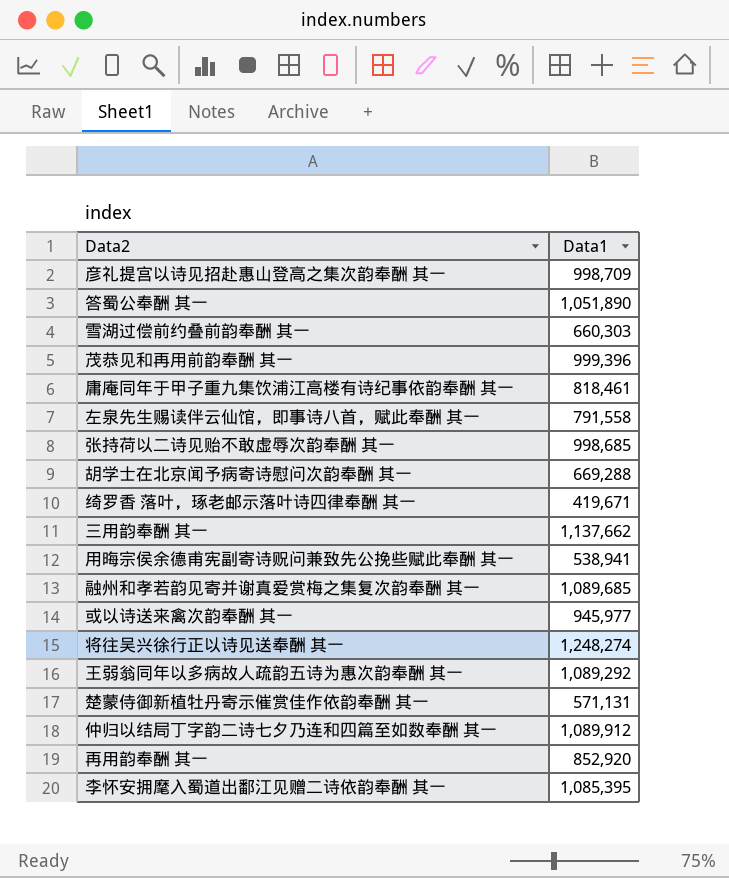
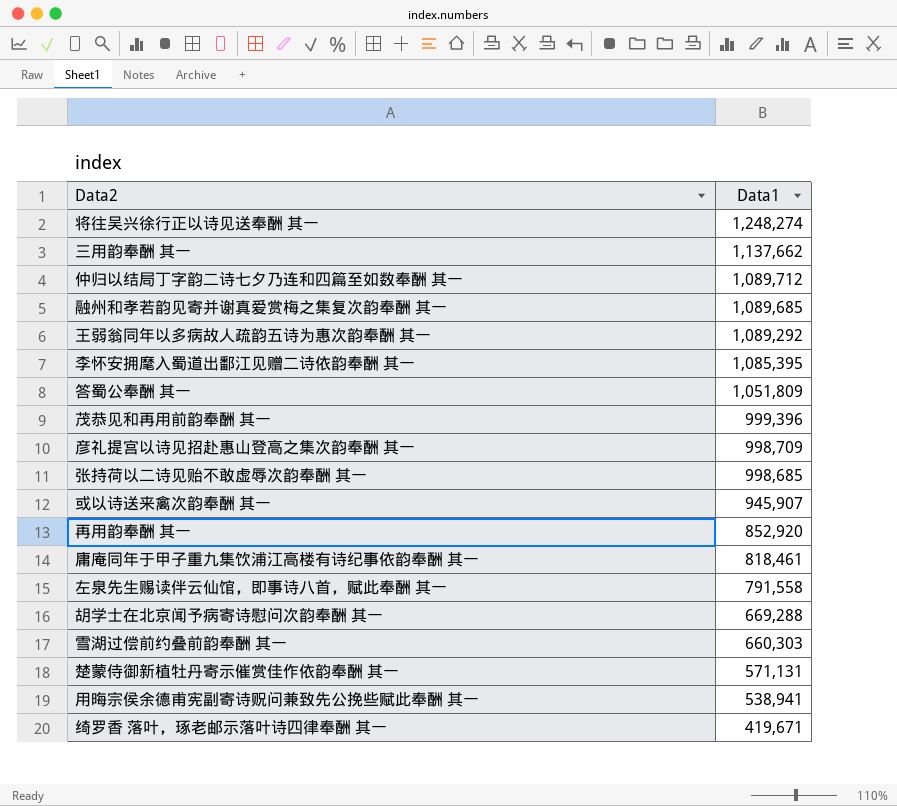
row order: none -> Data1 descending
仲归以结局丁字韵二诗七夕乃连和四篇至如数奉酬 其一 | Data1: 1,089,912 -> 1,089,712
答蜀公奉酬 其一 | Data1: 1,051,890 -> 1,051,809
或以诗送来禽次韵奉酬 其一 | Data1: 945,977 -> 945,907

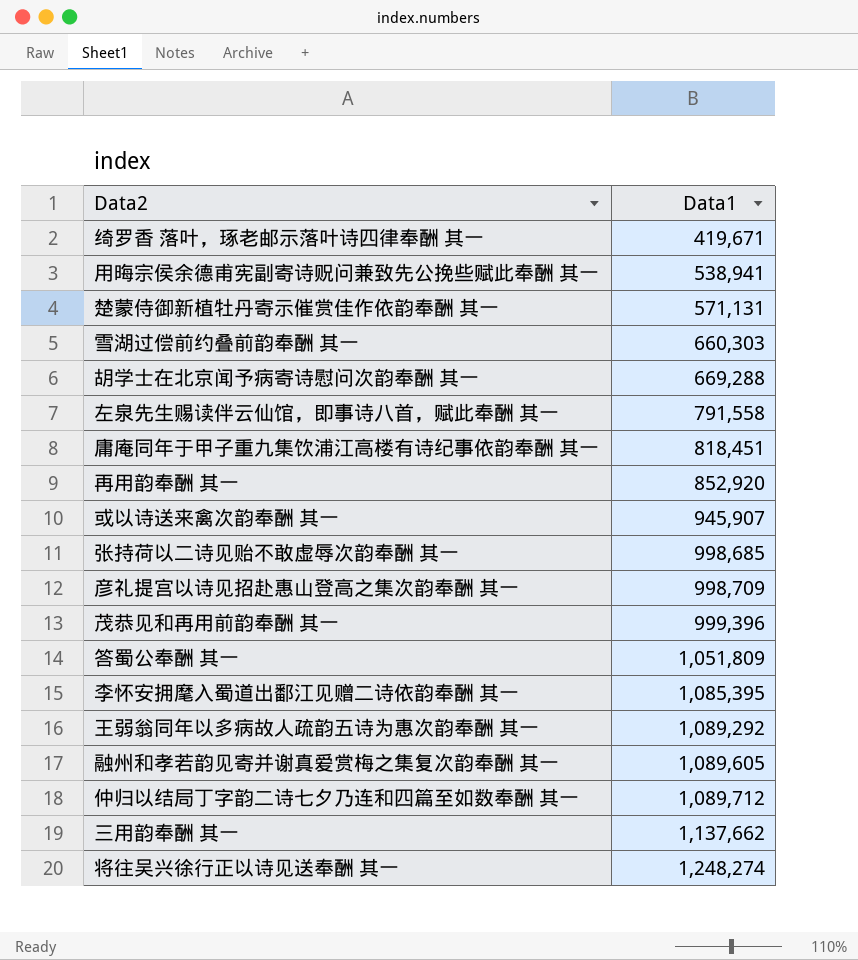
row order: Data1 descending -> Data1 ascending
庸庵同年于甲子重九集饮浦江高楼有诗纪事依韵奉酬 其一 | Data1: 818,461 -> 818,451
融州和孝若韵见寄并谢真爱赏梅之集复次韵奉酬 其一 | Data1: 1,089,685 -> 1,089,605

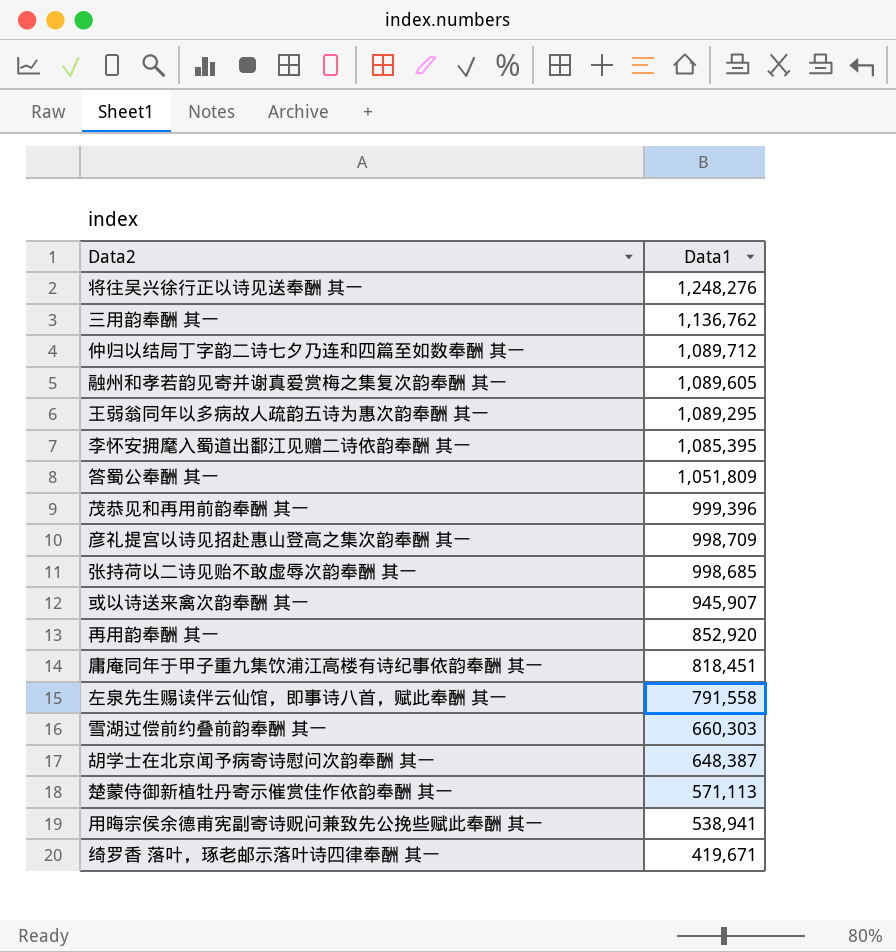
row order: Data1 ascending -> Data1 descending
将往吴兴徐行正以诗见送奉酬 其一 | Data1: 1,248,274 -> 1,248,276
三用韵奉酬 其一 | Data1: 1,137,662 -> 1,136,762
王弱翁同年以多病故人疏韵五诗为惠次韵奉酬 其一 | Data1: 1,089,292 -> 1,089,295
胡学士在北京闻予病寄诗慰问次韵奉酬 其一 | Data1: 669,288 -> 648,387
楚蒙侍御新植牡丹寄示催赏佳作依韵奉酬 其一 | Data1: 571,131 -> 571,113

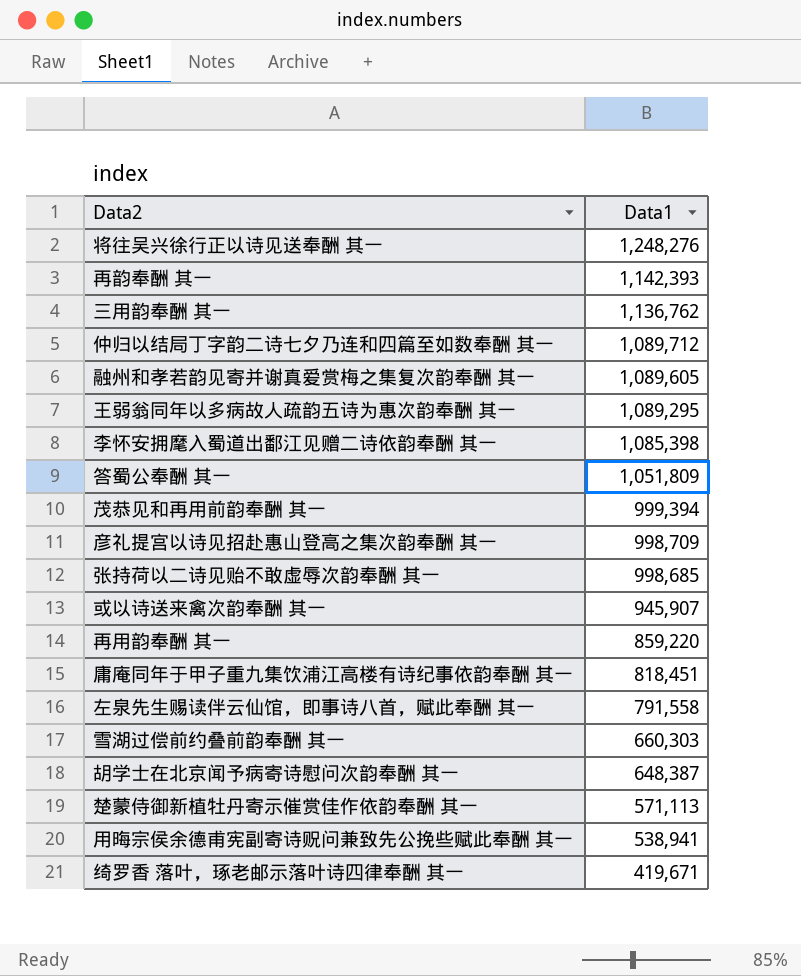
row 再韵奉酬 其一: none -> 1,142,393
李怀安拥麾入蜀道出鄱江见赠二诗依韵奉酬 其一 | Data1: 1,085,395 -> 1,085,398
茂恭见和再用前韵奉酬 其一 | Data1: 999,396 -> 999,394
再用韵奉酬 其一 | Data1: 852,920 -> 859,220

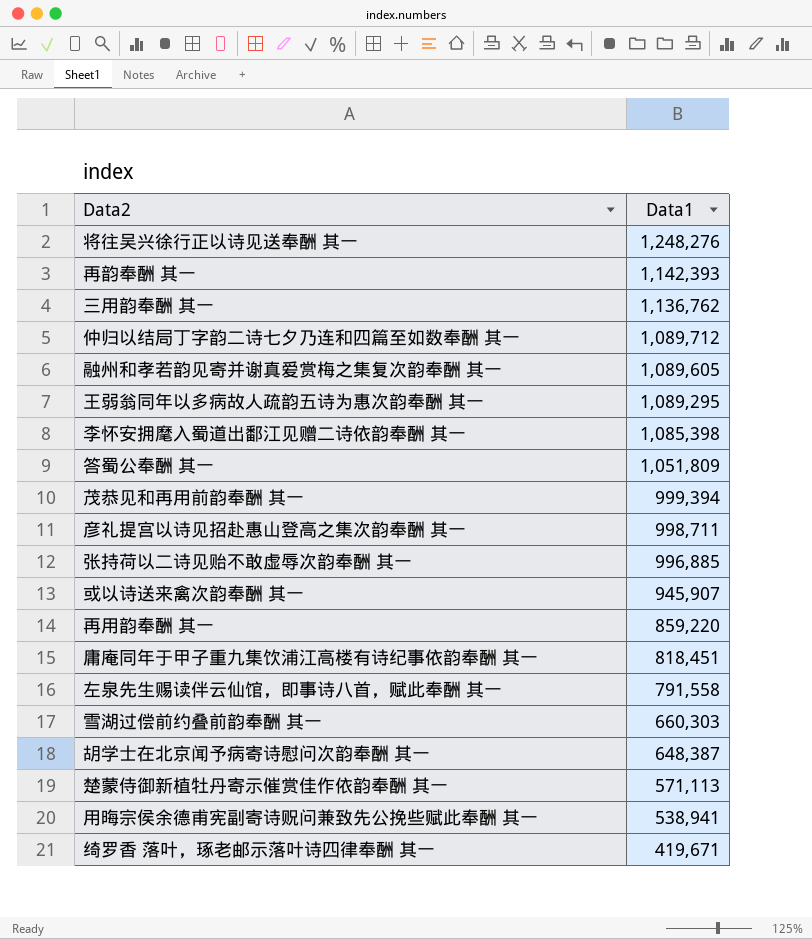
彦礼提宫以诗见招赴惠山登高之集次韵奉酬 其一 | Data1: 998,709 -> 998,711
张持荷以二诗见贻不敢虚辱次韵奉酬 其一 | Data1: 998,685 -> 996,885

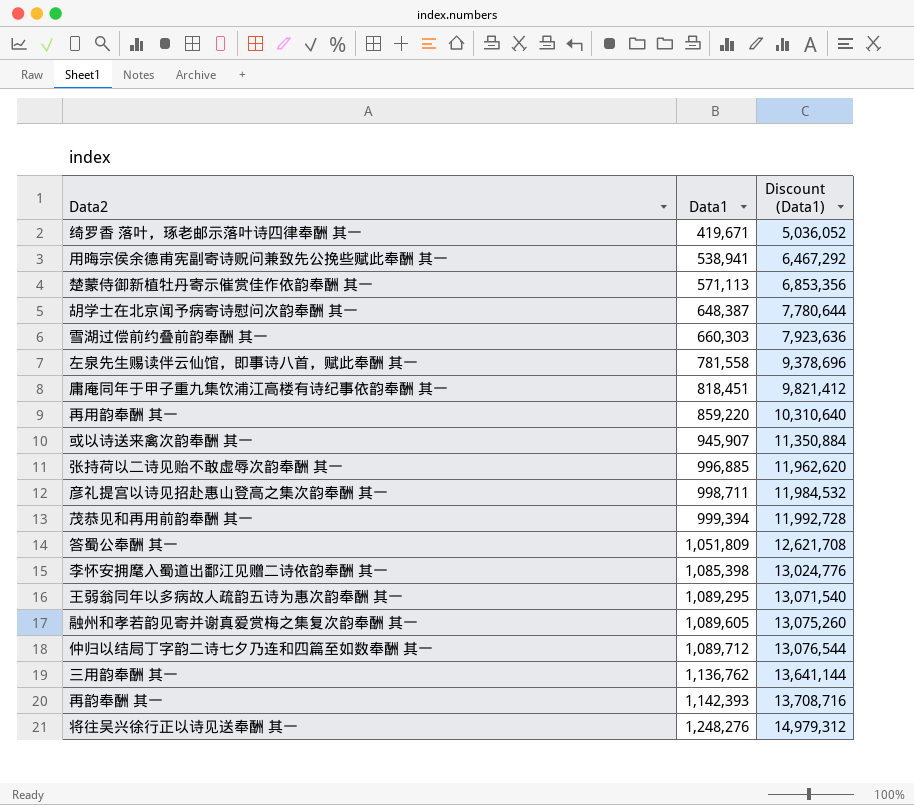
row order: Data1 descending -> Data1 ascending
column Discount (Data1) | formula: none -> [Data1] * 12
左泉先生赐读伴云仙馆，即事诗八首，赋此奉酬 其一 | Data1: 791,558 -> 781,558

